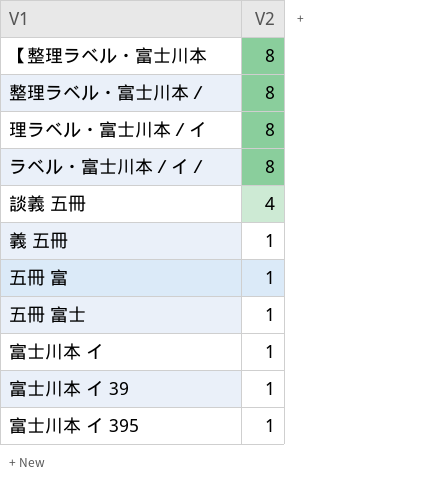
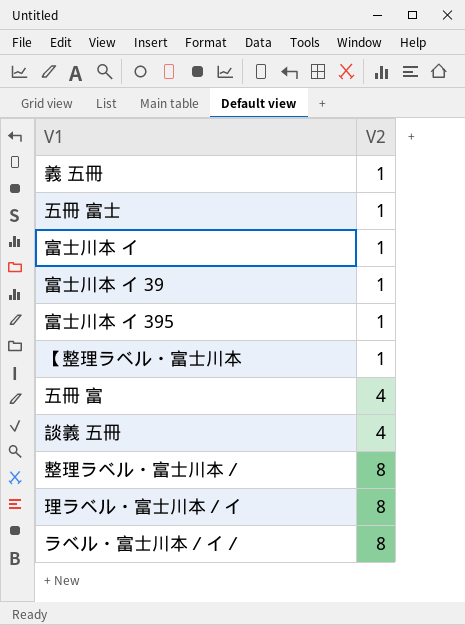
row order: V2 descending -> V2 ascending
【整理ラベル・富士川本 | V2: 8 -> 1
五冊 富 | V2: 1 -> 4

